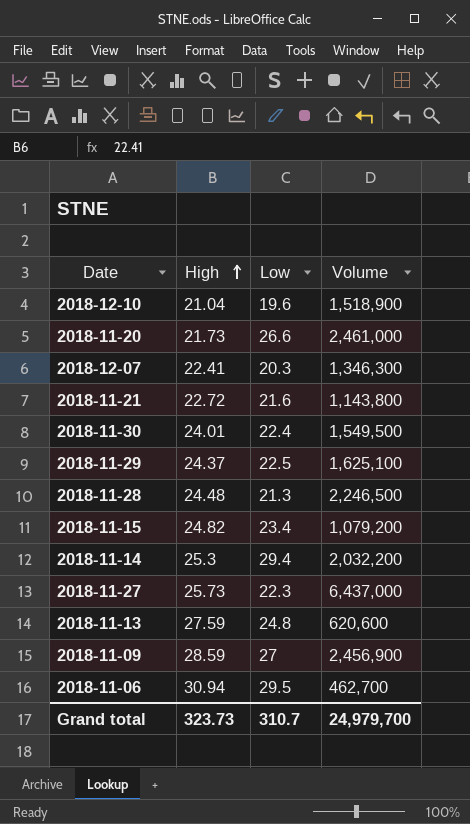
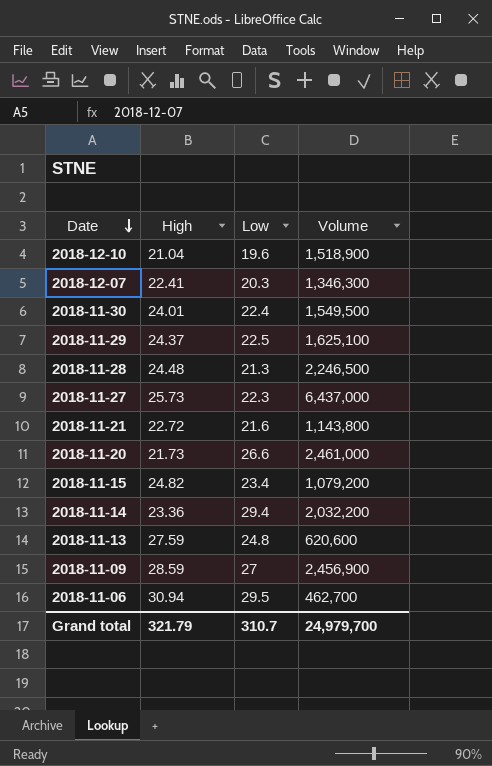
row order: High ascending -> Date descending
2018-11-14 | High: 25.3 -> 23.36
Grand total | High: 323.73 -> 321.79

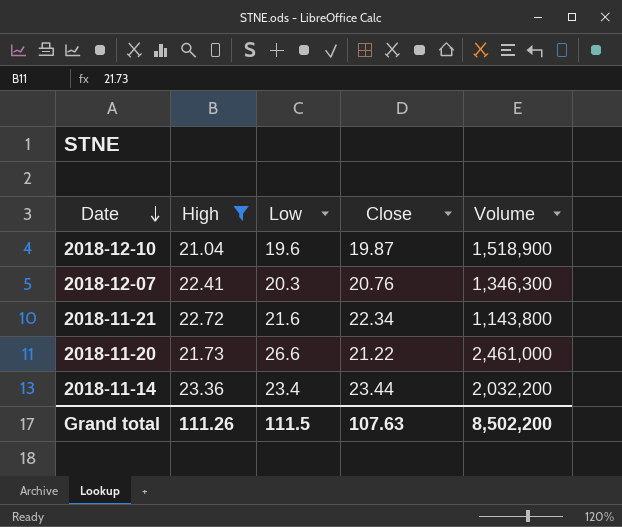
filter: none -> High <= 23.36
column Close | position: none -> 4
2018-11-14 | Low: 29.4 -> 23.4
Grand total | High: 321.79 -> 111.26
Grand total | Low: 310.7 -> 111.5
Grand total | Volume: 24,979,700 -> 8,502,200

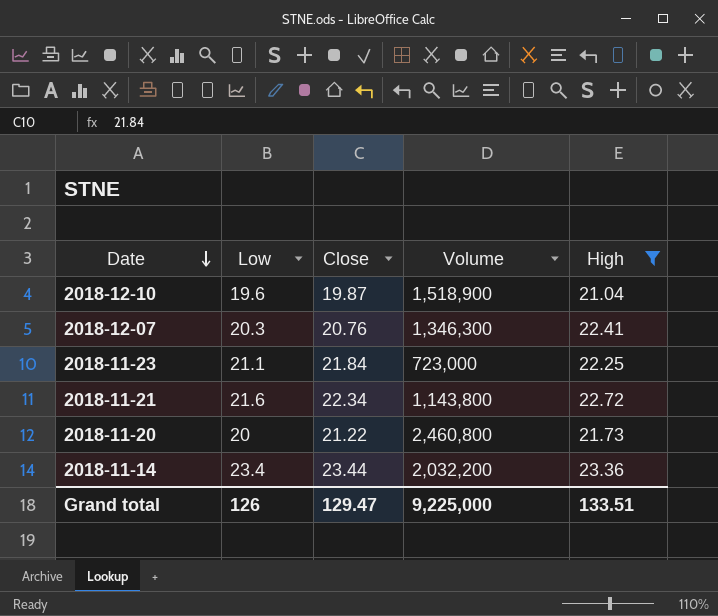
column High | position: 2 -> 5
row 2018-11-23: none -> 21.1 | 21.84 | 723,000 | 22.25
2018-11-20 | Low: 26.6 -> 20
2018-11-20 | Volume: 2,461,000 -> 2,460,800
Grand total | Low: 111.5 -> 126
Grand total | Close: 107.63 -> 129.47
Grand total | Volume: 8,502,200 -> 9,225,000
Grand total | High: 111.26 -> 133.51

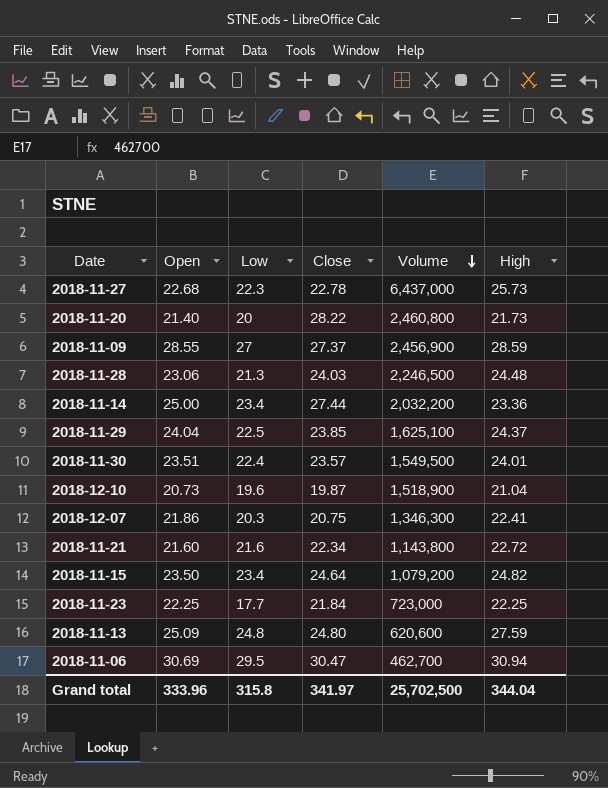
filter: High <= 23.36 -> none
row order: Date descending -> Volume descending
column Open | position: none -> 2
2018-11-20 | Close: 21.22 -> 28.22
2018-11-14 | Close: 23.44 -> 27.44
2018-12-07 | Close: 20.76 -> 20.75
2018-11-23 | Low: 21.1 -> 17.7
Grand total | Low: 126 -> 315.8
Grand total | Close: 129.47 -> 341.97
Grand total | Volume: 9,225,000 -> 25,702,500
Grand total | High: 133.51 -> 344.04

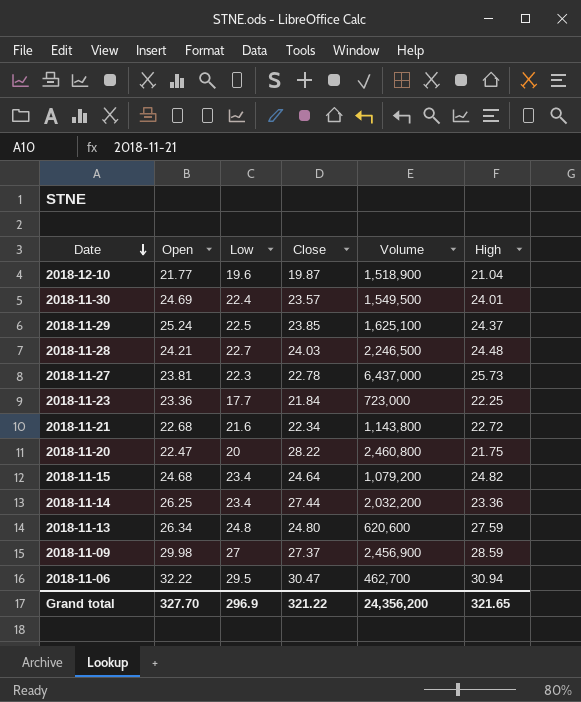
row order: Volume descending -> Date descending
row 2018-12-07: 21.86 | 20.3 | 20.75 | 1,346,300 | 22.41 -> none
2018-12-10 | Open: 20.73 -> 21.77
2018-11-30 | Open: 23.51 -> 24.69
2018-11-29 | Open: 24.04 -> 25.24
2018-11-28 | Open: 23.06 -> 24.21
2018-11-28 | Low: 21.3 -> 22.7
2018-11-27 | Open: 22.68 -> 23.81
2018-11-23 | Open: 22.25 -> 23.36
2018-11-21 | Open: 21.60 -> 22.68
2018-11-20 | Open: 21.40 -> 22.47
2018-11-20 | High: 21.73 -> 21.75
2018-11-15 | Open: 23.50 -> 24.68
2018-11-14 | Open: 25.00 -> 26.25
2018-11-13 | Open: 25.09 -> 26.34
2018-11-09 | Open: 28.55 -> 29.98
2018-11-06 | Open: 30.69 -> 32.22
Grand total | Open: 333.96 -> 327.70
Grand total | Low: 315.8 -> 296.9
Grand total | Close: 341.97 -> 321.22
Grand total | Volume: 25,702,500 -> 24,356,200
Grand total | High: 344.04 -> 321.65

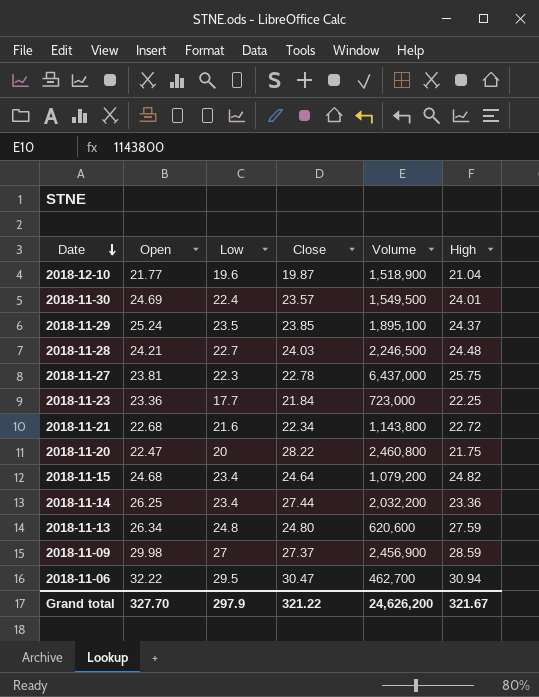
2018-11-29 | Low: 22.5 -> 23.5
2018-11-29 | Volume: 1,625,100 -> 1,895,100
2018-11-27 | High: 25.73 -> 25.75
Grand total | Low: 296.9 -> 297.9
Grand total | Volume: 24,356,200 -> 24,626,200
Grand total | High: 321.65 -> 321.67

